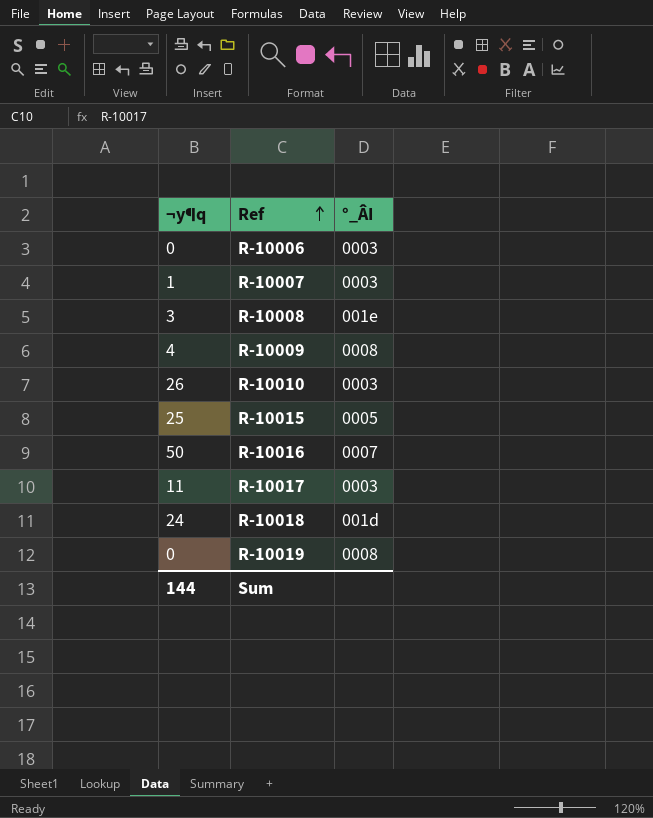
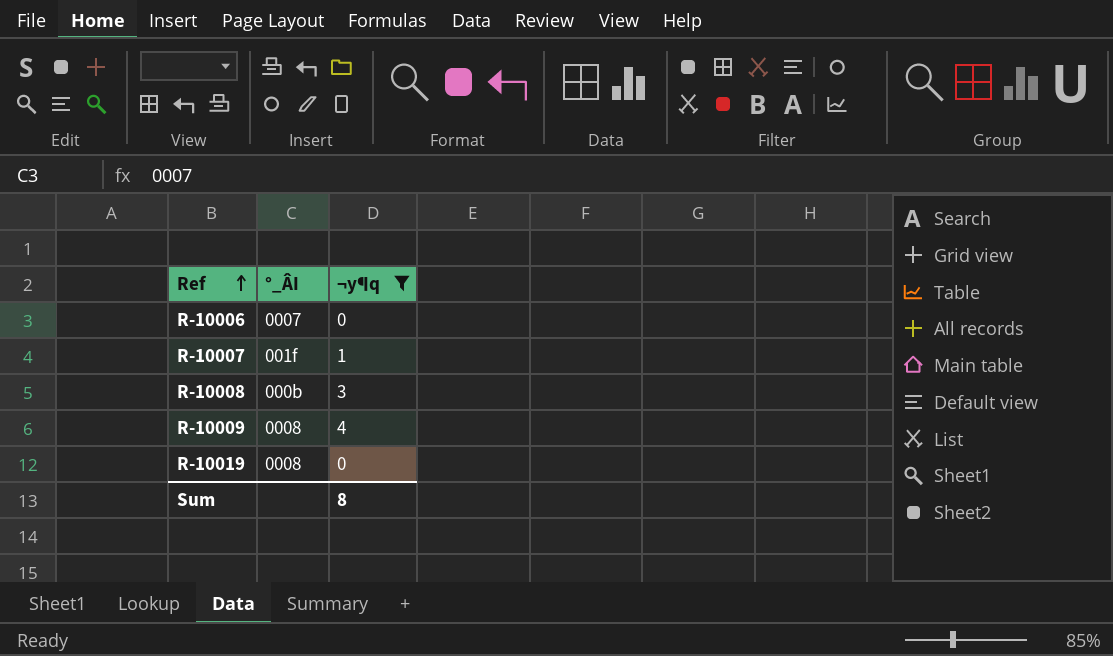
filter: none -> ¬y¶q <= 4
column ¬y¶q | position: 1 -> 3
R-10006 | °_ÂI: 0003 -> 0007
R-10007 | °_ÂI: 0003 -> 001f
R-10008 | °_ÂI: 001e -> 000b
Sum | ¬y¶q: 144 -> 8

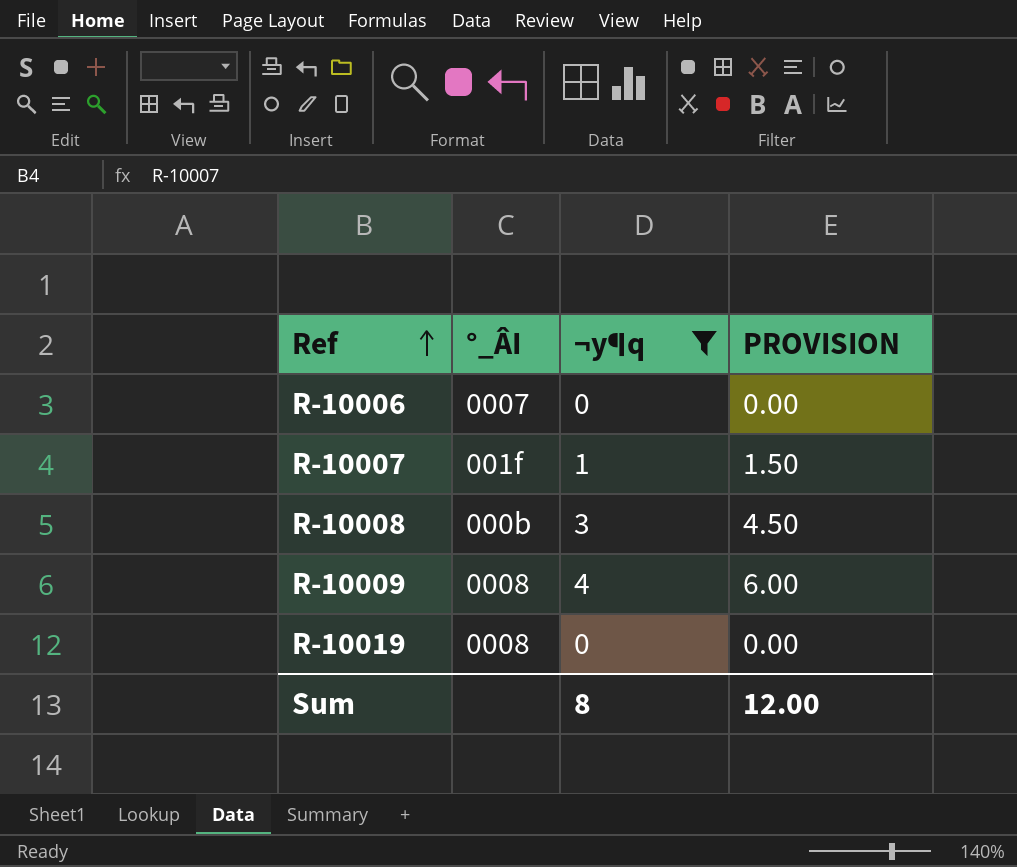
column PROVISION | formula: none -> [¬y¶q] * 1.5

